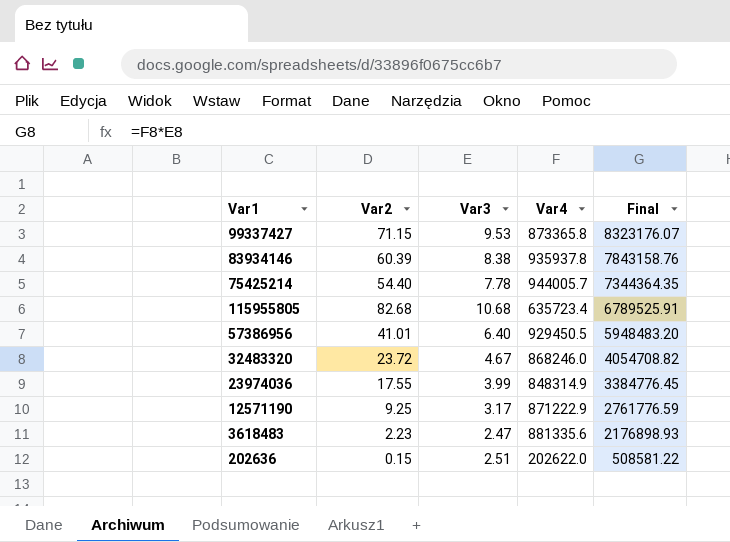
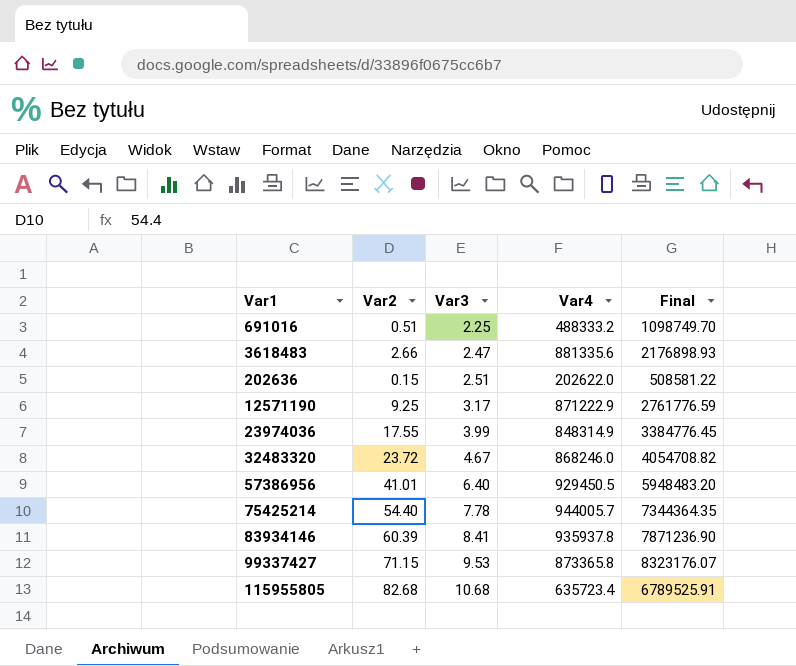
row order: Final descending -> Var3 ascending
row 691016: none -> 0.51 | 2.25 | 488333.2 | 1098749.70
3618483 | Var2: 2.23 -> 2.66
83934146 | Var3: 8.38 -> 8.41
83934146 | Final: 7843158.76 -> 7871236.90

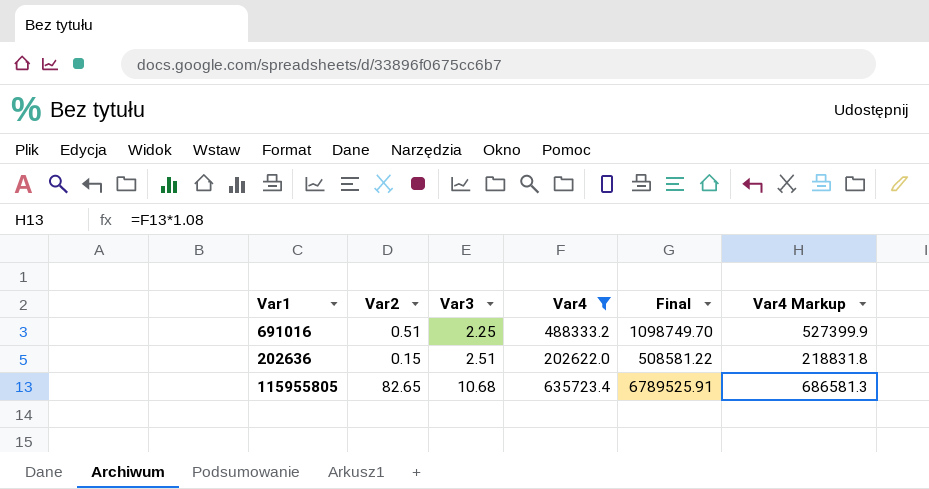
filter: none -> Var4 <= 635723.4
column Var4 Markup | formula: none -> [Var4] * 1.08
115955805 | Var2: 82.68 -> 82.65

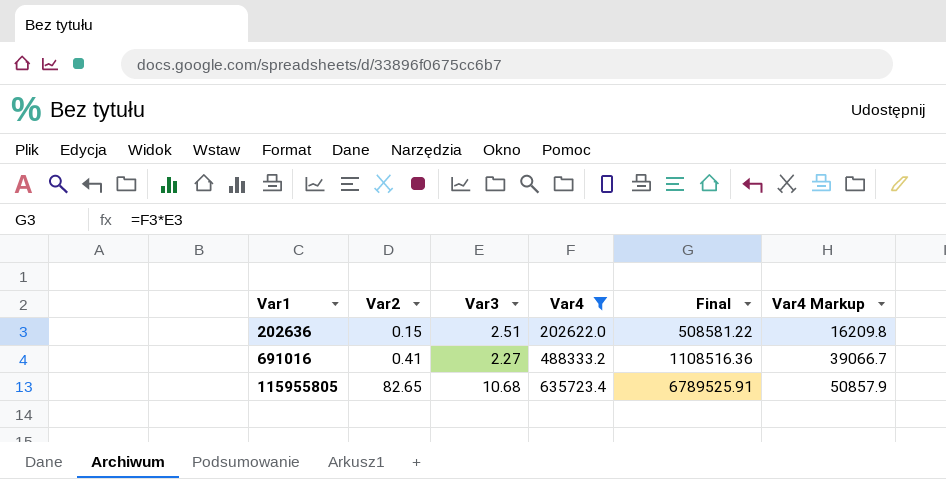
row order: Var3 ascending -> Var1 ascending
column Var4 Markup | formula: [Var4] * 1.08 -> [Var4] * 0.08
691016 | Var2: 0.51 -> 0.41
691016 | Var3: 2.25 -> 2.27
691016 | Final: 1098749.70 -> 1108516.36

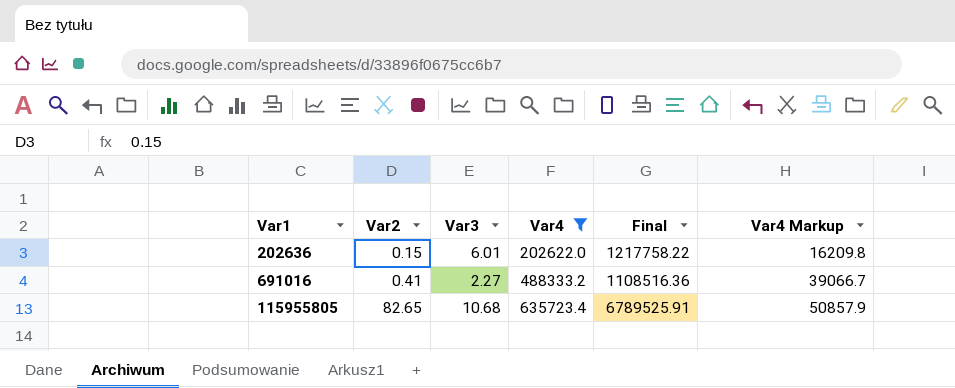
202636 | Var3: 2.51 -> 6.01
202636 | Final: 508581.22 -> 1217758.22

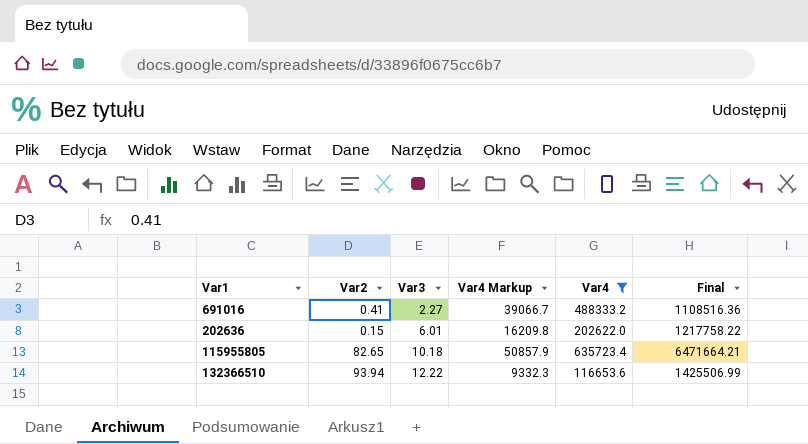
row order: Var1 ascending -> Var3 ascending
column Var4 Markup | position: 6 -> 4
115955805 | Var3: 10.68 -> 10.18
115955805 | Final: 6789525.91 -> 6471664.21
row 132366510: none -> 93.94 | 12.22 | 9332.3 | 116653.6 | 1425506.99

